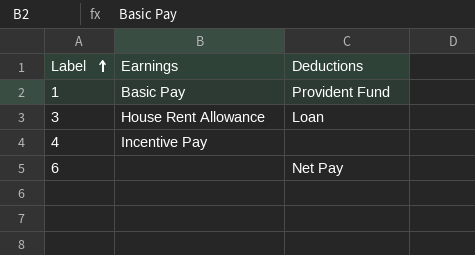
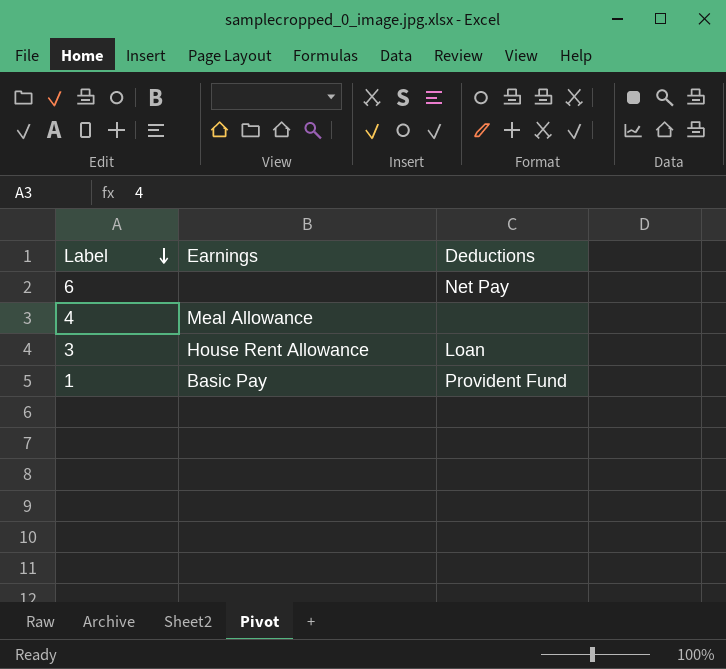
row order: Label ascending -> Label descending
4 | Earnings: Incentive Pay -> Meal Allowance

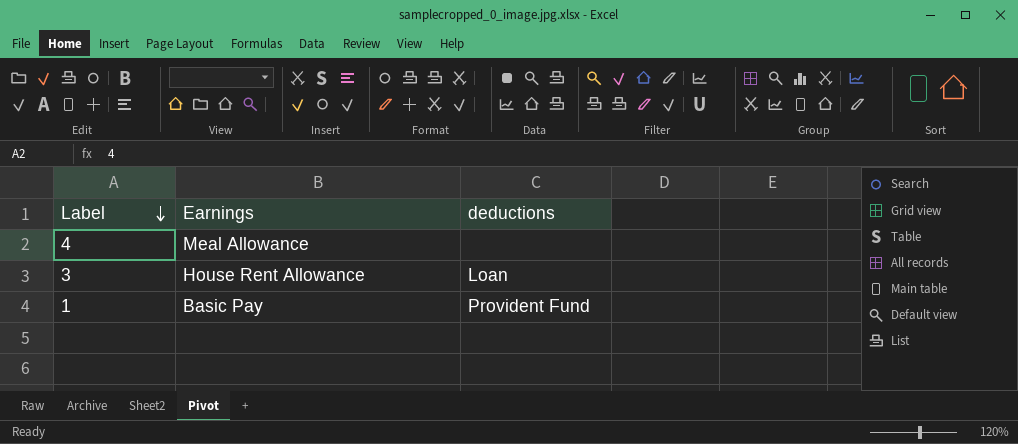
column name: Deductions -> deductions
row 6: none | Net Pay -> none

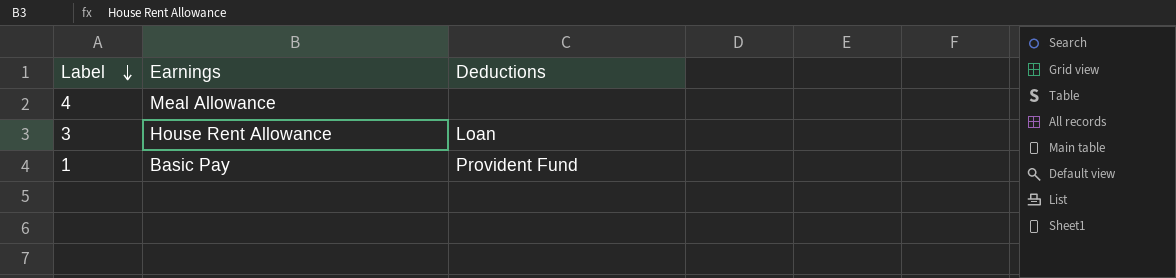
column name: deductions -> Deductions

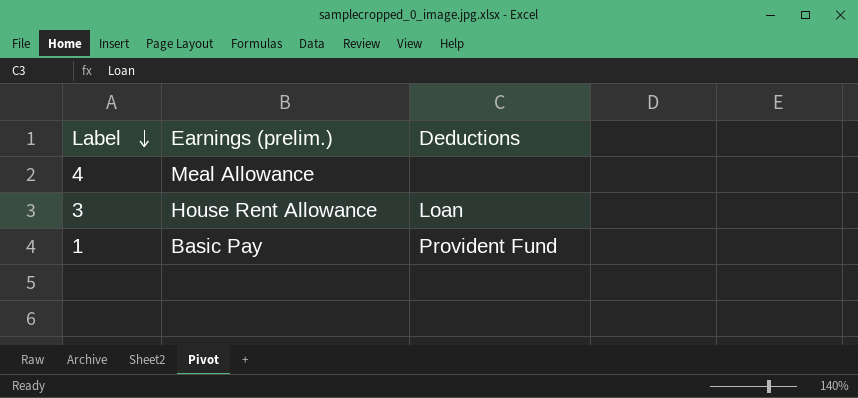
column name: Earnings -> Earnings (prelim.)

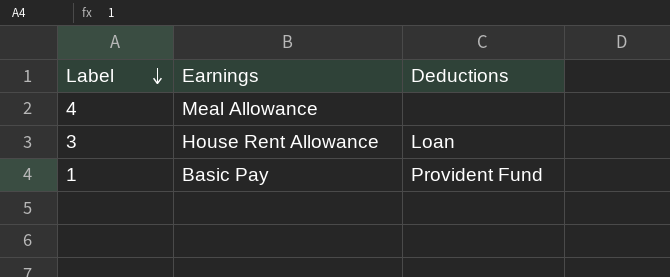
column name: Earnings (prelim.) -> Earnings

